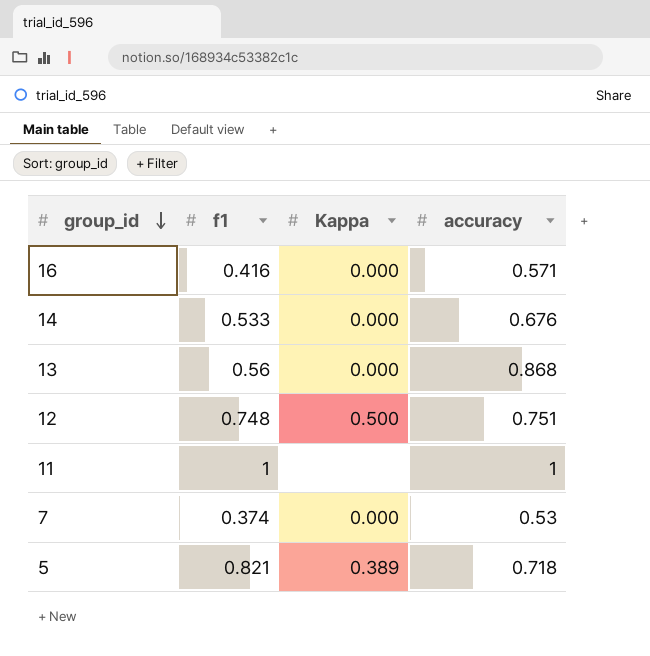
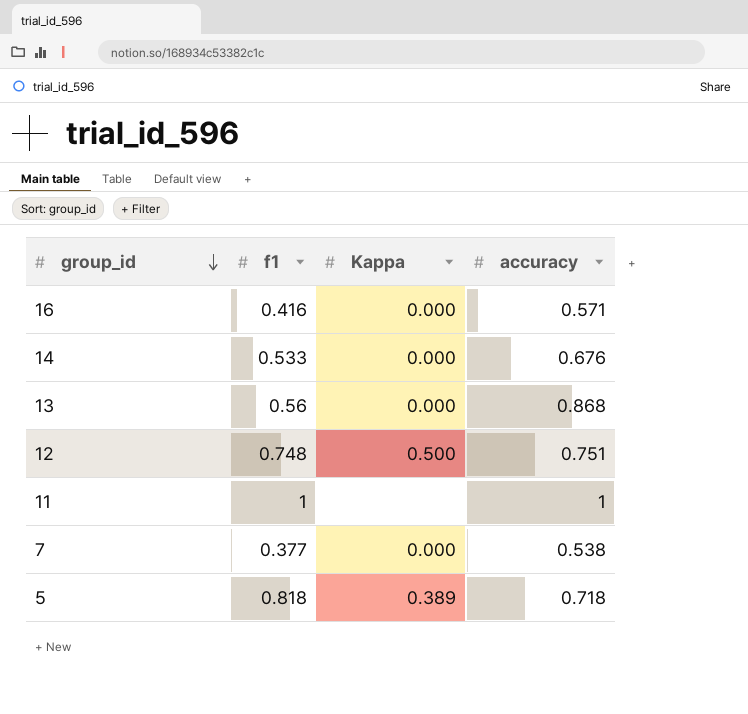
7 | f1: 0.374 -> 0.377
7 | accuracy: 0.53 -> 0.538
5 | f1: 0.821 -> 0.818

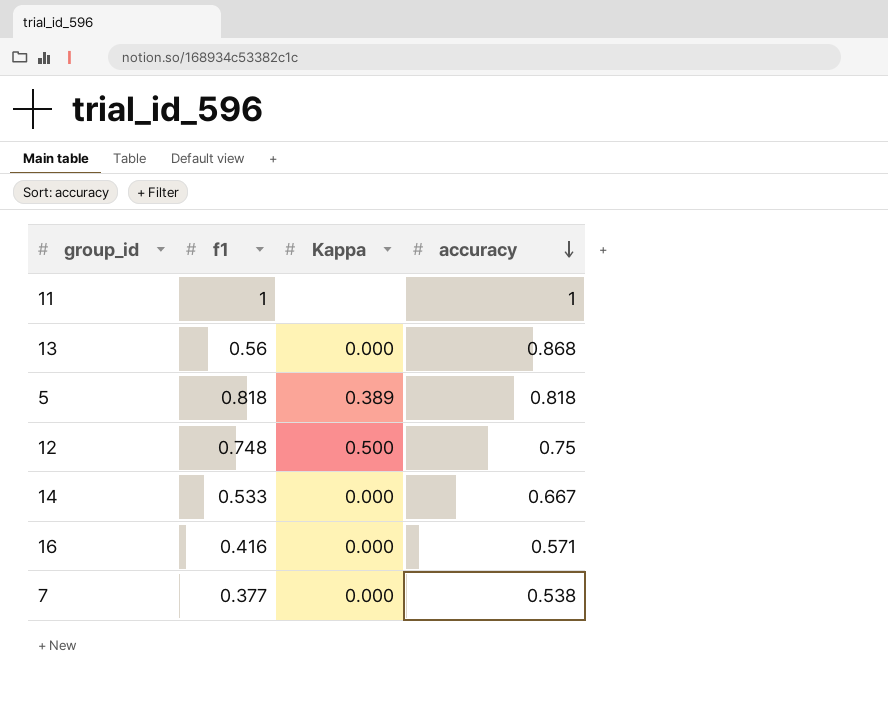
row order: group_id descending -> accuracy descending
5 | accuracy: 0.718 -> 0.818
12 | accuracy: 0.751 -> 0.75
14 | accuracy: 0.676 -> 0.667

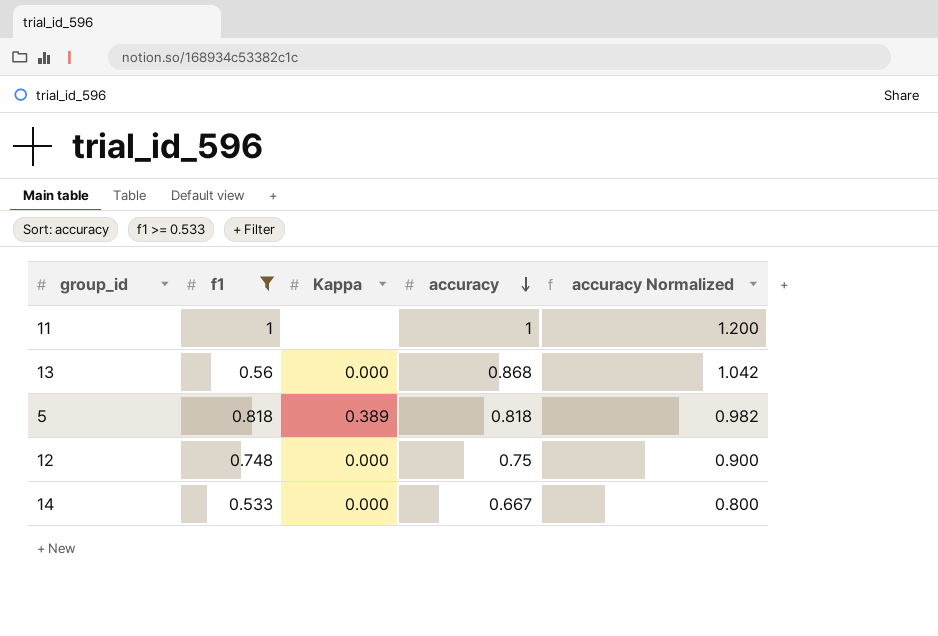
filter: none -> f1 >= 0.533
column accuracy Normalized | formula: none -> [accuracy] * 1.2
12 | Kappa: 0.500 -> 0.000

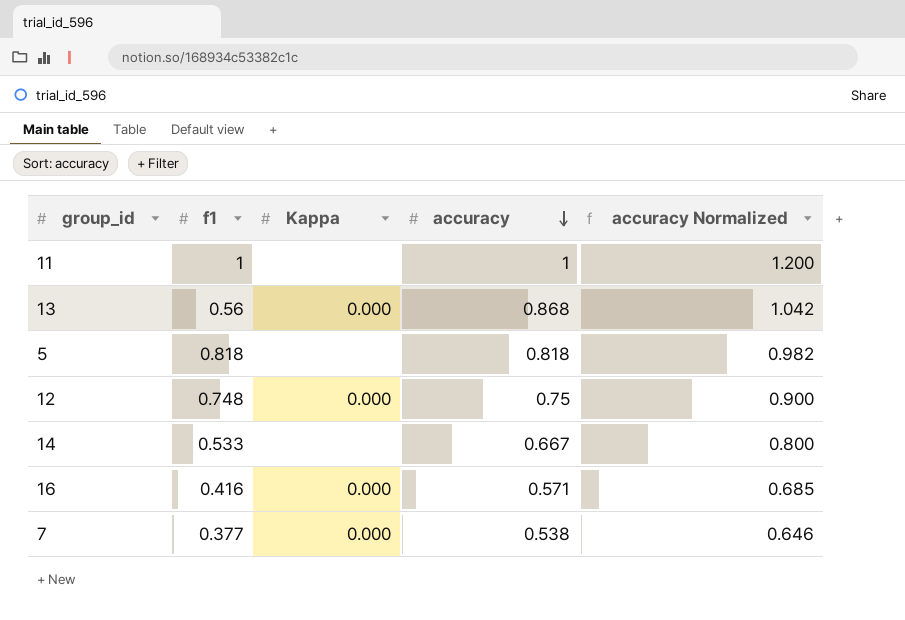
filter: f1 >= 0.533 -> none
5 | Kappa: 0.389 -> none
14 | Kappa: 0.000 -> none

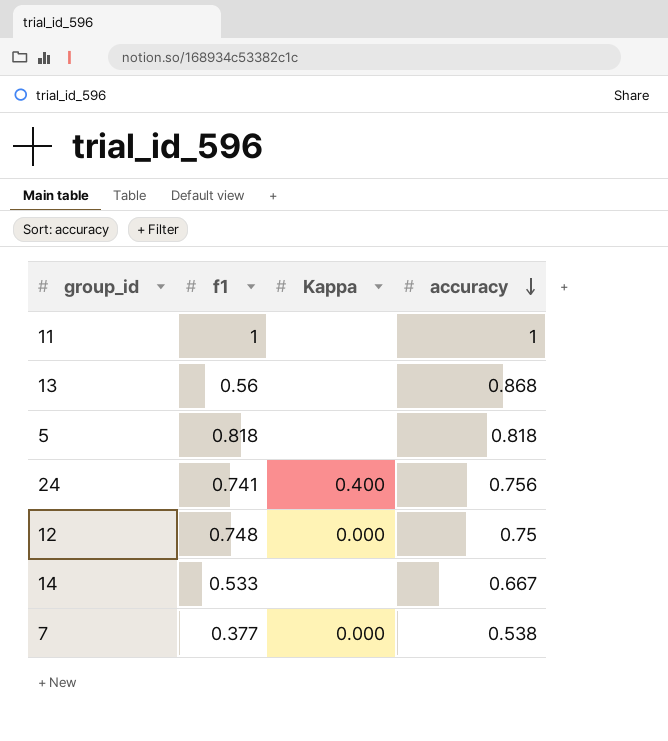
column accuracy Normalized | formula: [accuracy] * 1.2 -> none
row 16: 0.416 | 0.000 | 0.571 | 0.685 -> none
13 | Kappa: 0.000 -> none
row 24: none -> 0.741 | 0.400 | 0.756

